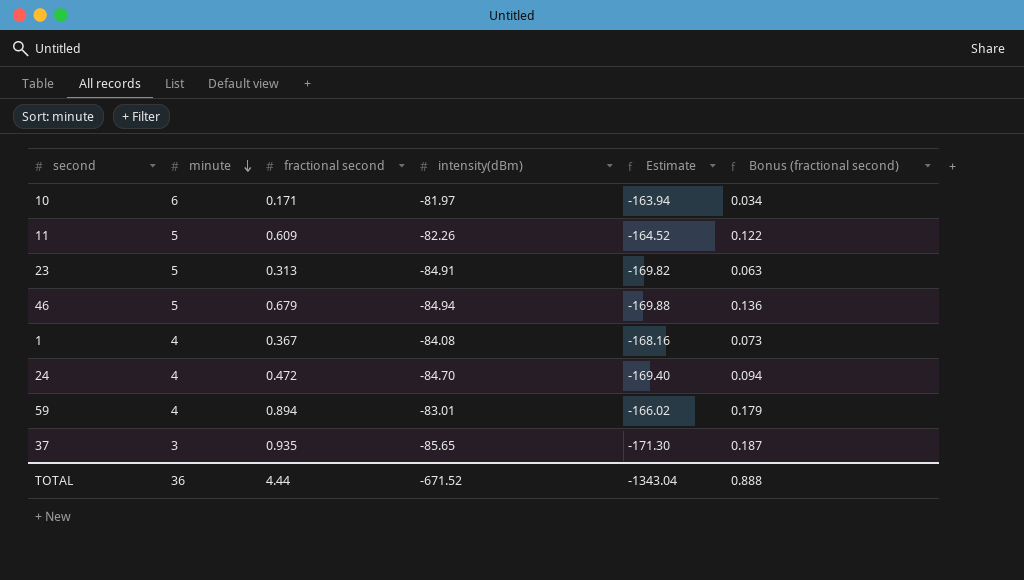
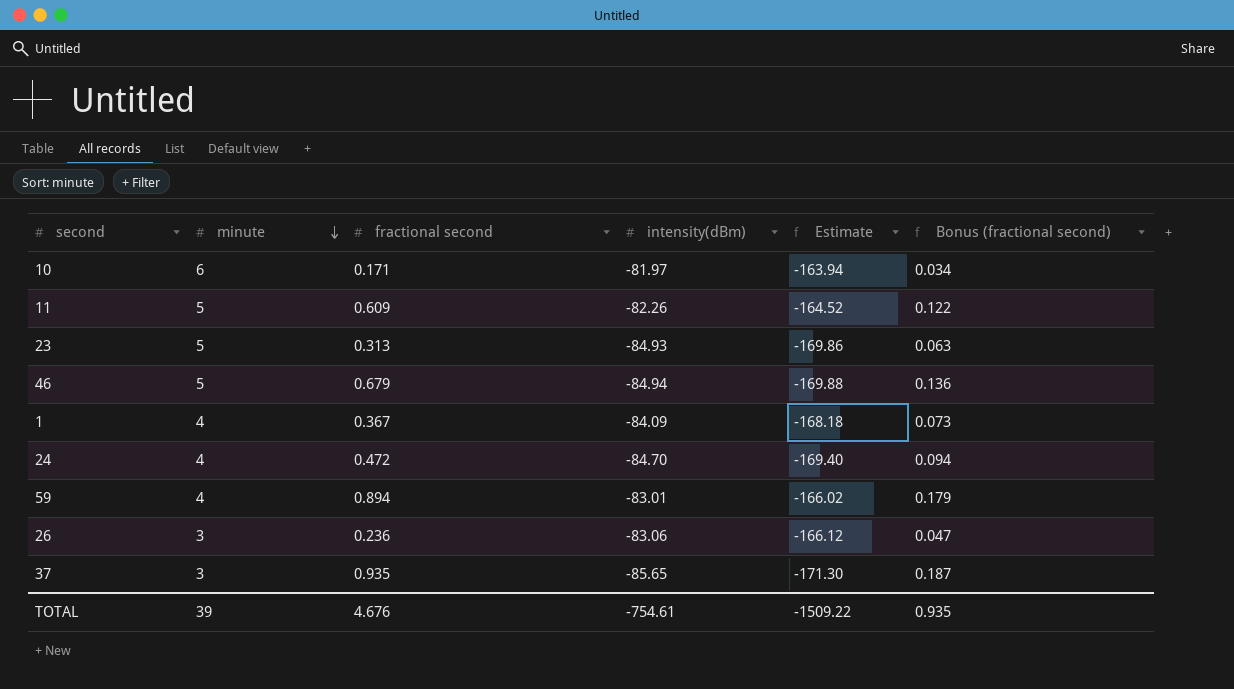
23 | intensity(dBm): -84.91 -> -84.93
23 | Estimate: -169.82 -> -169.86
1 | intensity(dBm): -84.08 -> -84.09
1 | Estimate: -168.16 -> -168.18
row 26: none -> 3 | 0.236 | -83.06 | -166.12 | 0.047
TOTAL | minute: 36 -> 39
TOTAL | fractional second: 4.44 -> 4.676
TOTAL | intensity(dBm): -671.52 -> -754.61
TOTAL | Estimate: -1343.04 -> -1509.22
TOTAL | Bonus (fractional second): 0.888 -> 0.935

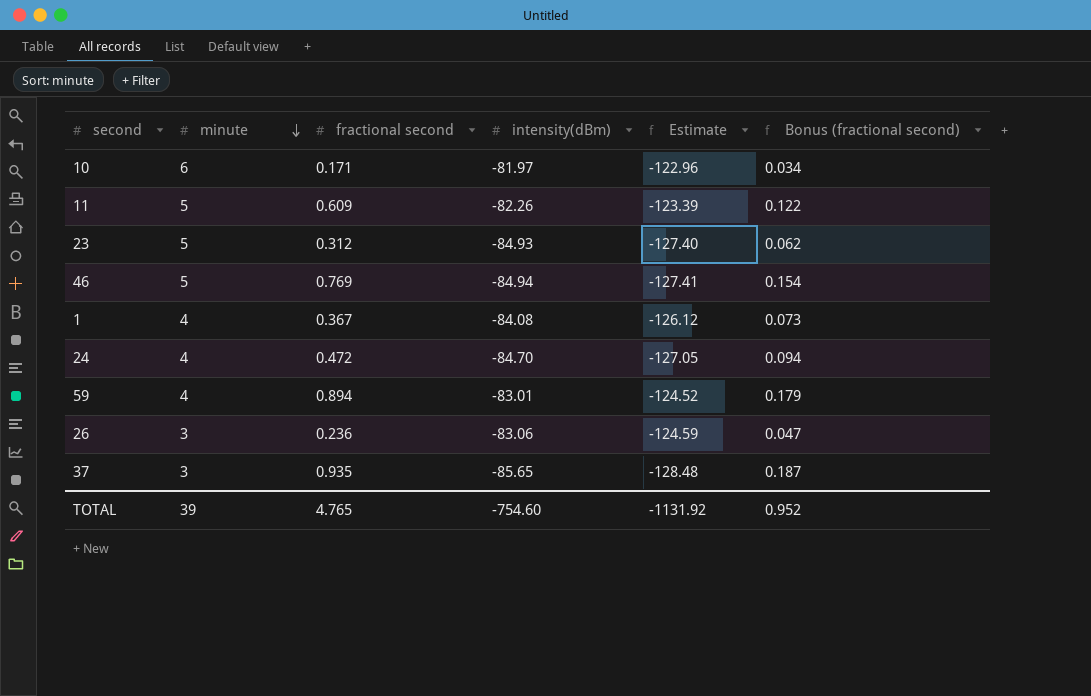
column Estimate | formula: [intensity(dBm)] * 2 -> [intensity(dBm)] * 1.5
23 | fractional second: 0.313 -> 0.312
23 | Bonus (fractional second): 0.063 -> 0.062
46 | fractional second: 0.679 -> 0.769
46 | Bonus (fractional second): 0.136 -> 0.154
1 | intensity(dBm): -84.09 -> -84.08
TOTAL | fractional second: 4.676 -> 4.765
TOTAL | intensity(dBm): -754.61 -> -754.60
TOTAL | Estimate: -1509.22 -> -1131.92
TOTAL | Bonus (fractional second): 0.935 -> 0.952

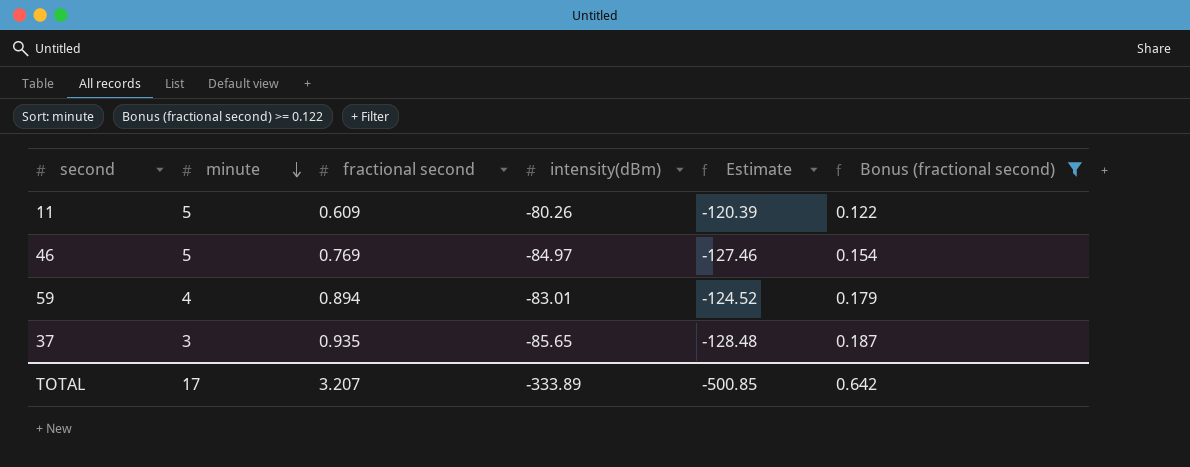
filter: none -> Bonus (fractional second) >= 0.122
11 | intensity(dBm): -82.26 -> -80.26
11 | Estimate: -123.39 -> -120.39
46 | intensity(dBm): -84.94 -> -84.97
46 | Estimate: -127.41 -> -127.46
TOTAL | minute: 39 -> 17
TOTAL | fractional second: 4.765 -> 3.207
TOTAL | intensity(dBm): -754.60 -> -333.89
TOTAL | Estimate: -1131.92 -> -500.85
TOTAL | Bonus (fractional second): 0.952 -> 0.642

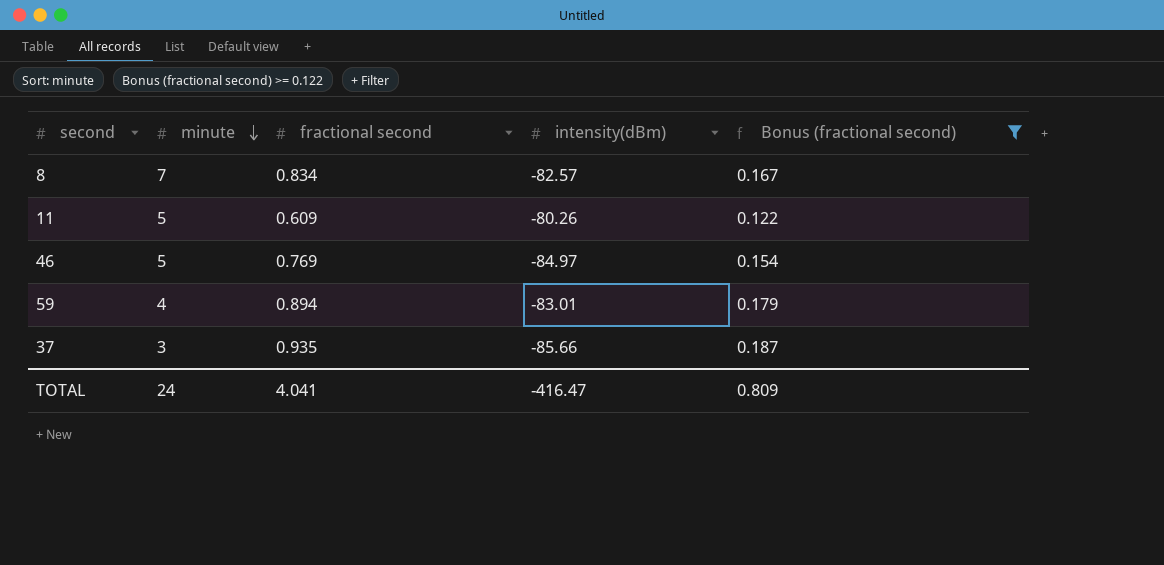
column Estimate | formula: [intensity(dBm)] * 1.5 -> none
row 8: none -> 7 | 0.834 | -82.57 | 0.167
37 | intensity(dBm): -85.65 -> -85.66
TOTAL | minute: 17 -> 24
TOTAL | fractional second: 3.207 -> 4.041
TOTAL | intensity(dBm): -333.89 -> -416.47
TOTAL | Bonus (fractional second): 0.642 -> 0.809

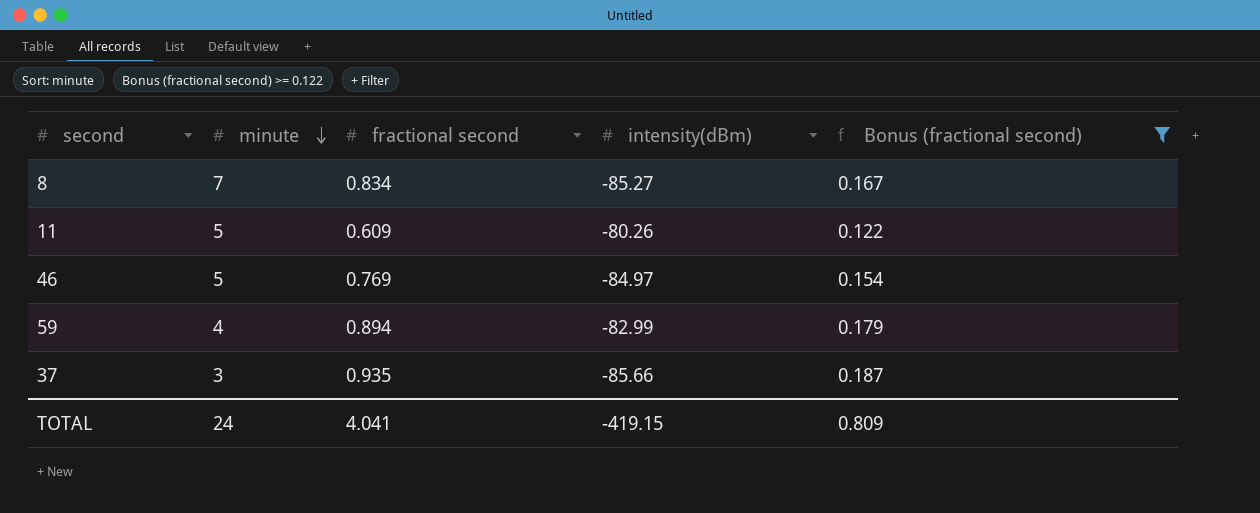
8 | intensity(dBm): -82.57 -> -85.27
59 | intensity(dBm): -83.01 -> -82.99
TOTAL | intensity(dBm): -416.47 -> -419.15

